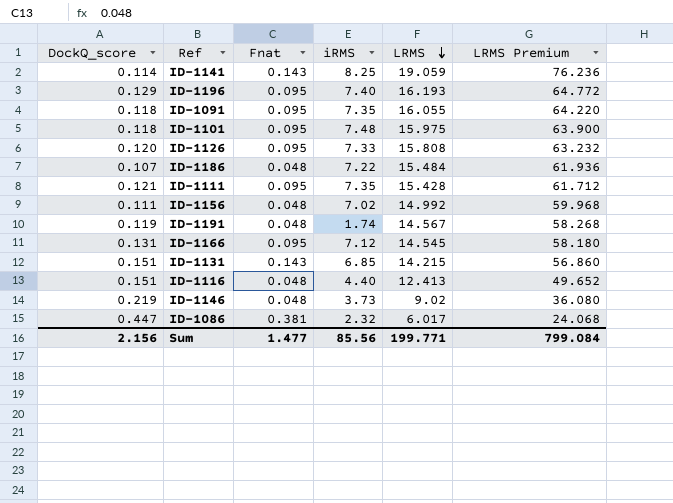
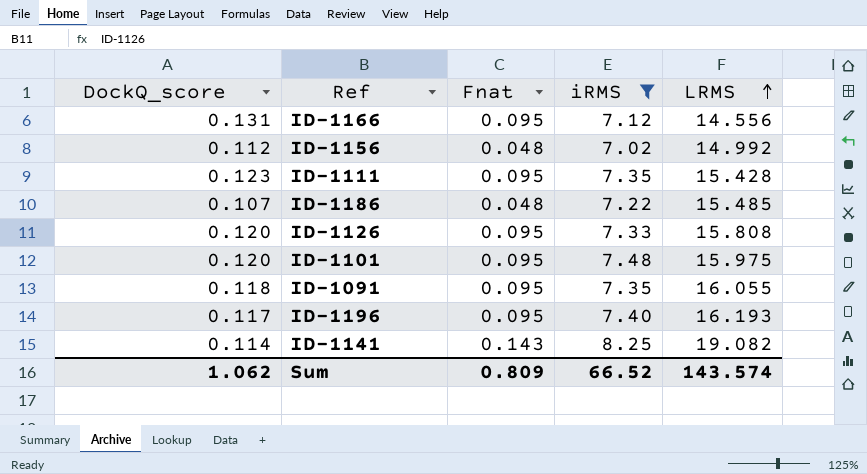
filter: none -> iRMS >= 7.02
row order: LRMS descending -> LRMS ascending
column LRMS Premium | formula: [LRMS] * 4 -> none
ID-1166 | LRMS: 14.545 -> 14.556
ID-1156 | DockQ_score: 0.111 -> 0.112
ID-1111 | DockQ_score: 0.121 -> 0.123
ID-1186 | LRMS: 15.484 -> 15.485
ID-1101 | DockQ_score: 0.118 -> 0.120
ID-1196 | DockQ_score: 0.129 -> 0.117
ID-1141 | LRMS: 19.059 -> 19.082
Sum | DockQ_score: 2.156 -> 1.062
Sum | Fnat: 1.477 -> 0.809
Sum | iRMS: 85.56 -> 66.52
Sum | LRMS: 199.771 -> 143.574

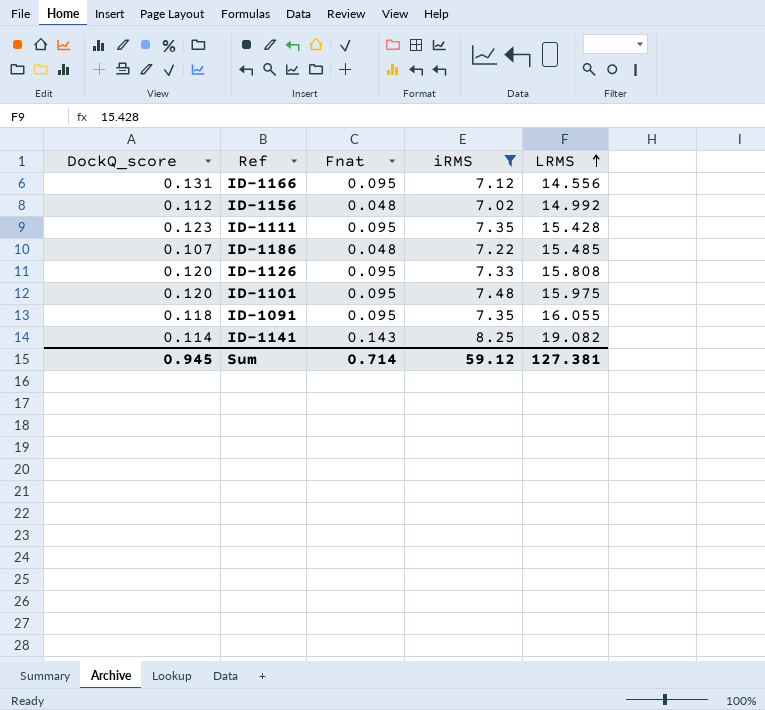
row ID-1196: 0.117 | 0.095 | 7.40 | 16.193 -> none
Sum | DockQ_score: 1.062 -> 0.945
Sum | Fnat: 0.809 -> 0.714
Sum | iRMS: 66.52 -> 59.12
Sum | LRMS: 143.574 -> 127.381

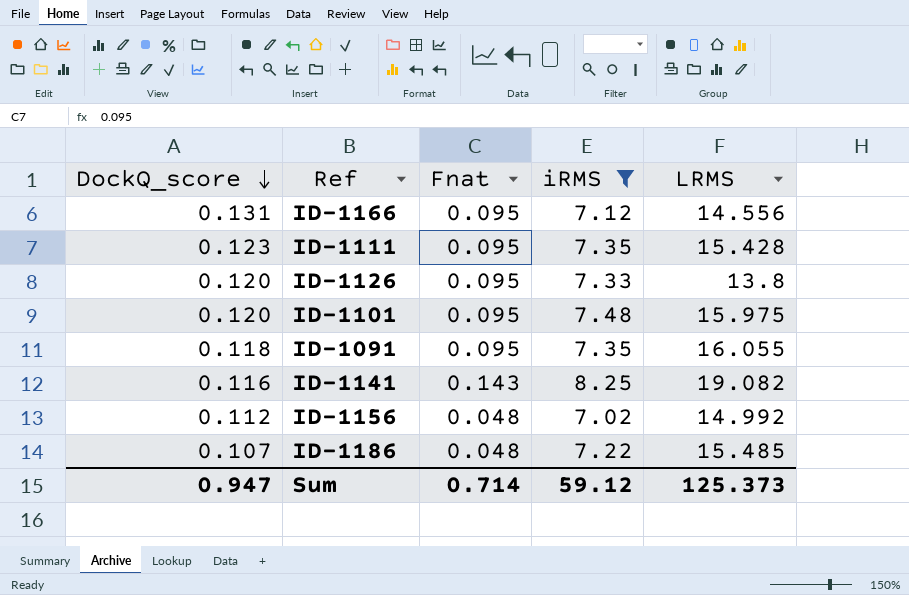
row order: LRMS ascending -> DockQ_score descending
ID-1126 | LRMS: 15.808 -> 13.8
ID-1141 | DockQ_score: 0.114 -> 0.116
Sum | DockQ_score: 0.945 -> 0.947
Sum | LRMS: 127.381 -> 125.373

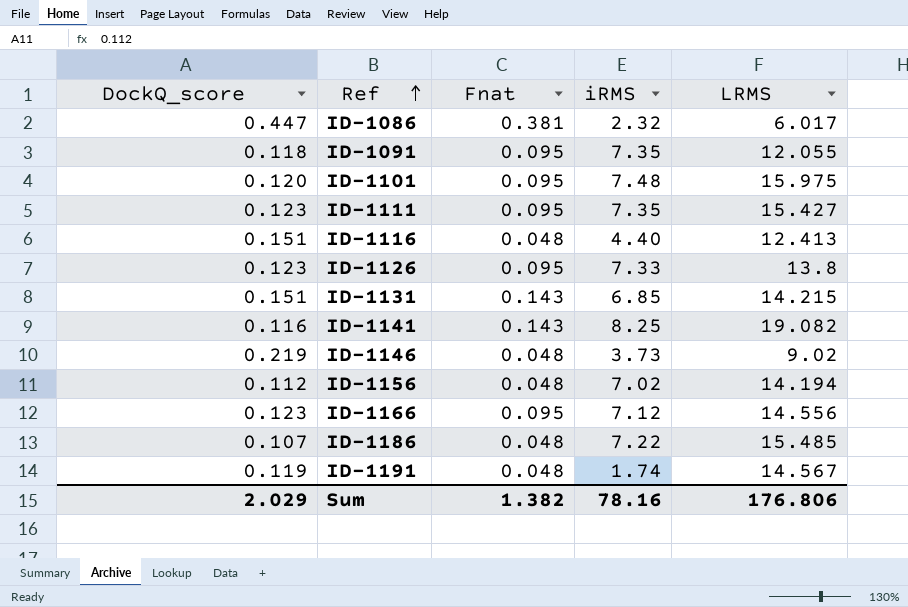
filter: iRMS >= 7.02 -> none
row order: DockQ_score descending -> Ref ascending
ID-1091 | LRMS: 16.055 -> 12.055
ID-1111 | LRMS: 15.428 -> 15.427
ID-1126 | DockQ_score: 0.120 -> 0.123
ID-1156 | LRMS: 14.992 -> 14.194
ID-1166 | DockQ_score: 0.131 -> 0.123
Sum | DockQ_score: 0.947 -> 2.029
Sum | Fnat: 0.714 -> 1.382
Sum | iRMS: 59.12 -> 78.16
Sum | LRMS: 125.373 -> 176.806

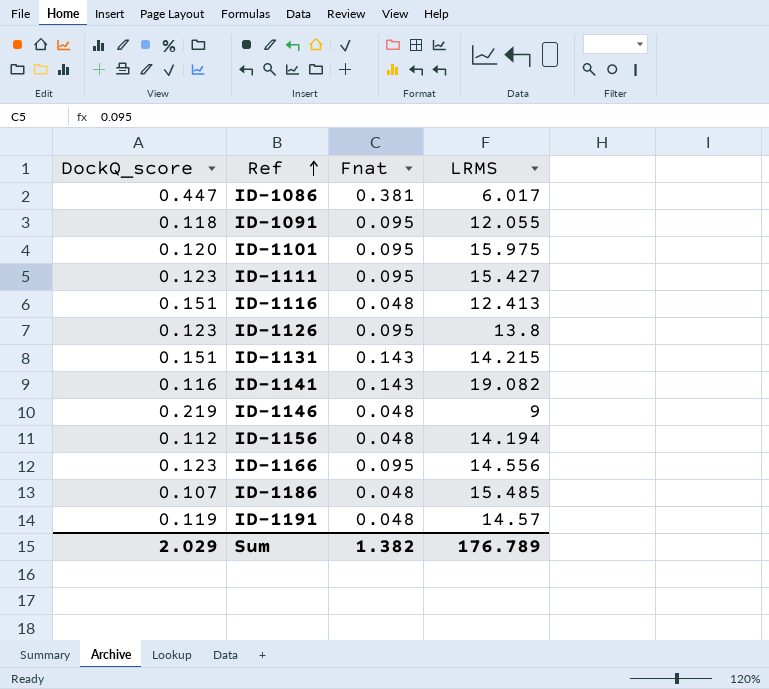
column iRMS | position: 4 -> none
ID-1146 | LRMS: 9.02 -> 9
ID-1191 | LRMS: 14.567 -> 14.57
Sum | LRMS: 176.806 -> 176.789

